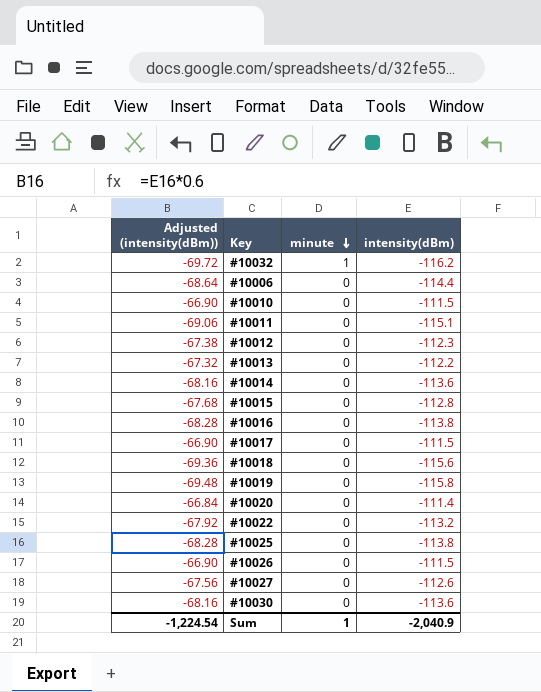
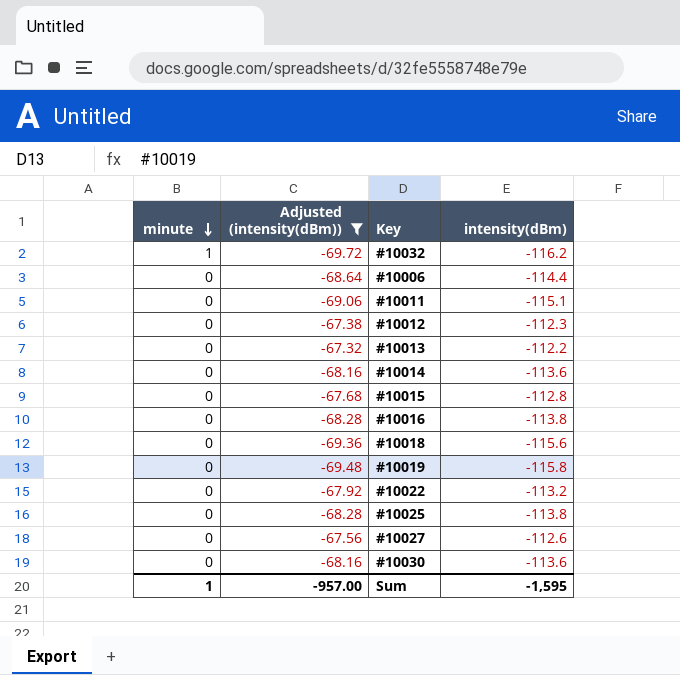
filter: none -> Adjusted (intensity(dBm)) <= -67.32
column minute | position: 3 -> 1
Sum | Adjusted (intensity(dBm)): -1,224.54 -> -957.00
Sum | intensity(dBm): -2,040.9 -> -1,595

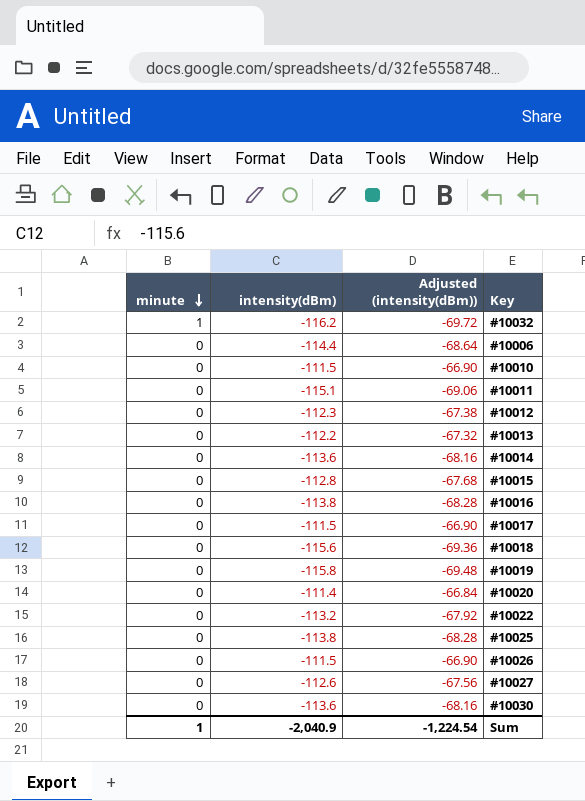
filter: Adjusted (intensity(dBm)) <= -67.32 -> none
column intensity(dBm) | position: 4 -> 2
Sum | intensity(dBm): -1,595 -> -2,040.9
Sum | Adjusted (intensity(dBm)): -957.00 -> -1,224.54

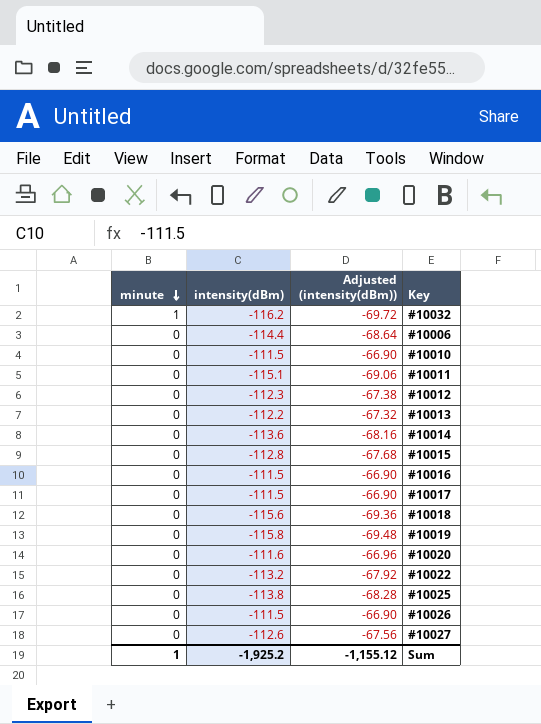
row #10030: 0 | -113.6 | -68.16 -> none
#10016 | intensity(dBm): -113.8 -> -111.5
#10016 | Adjusted (intensity(dBm)): -68.28 -> -66.90
#10020 | intensity(dBm): -111.4 -> -111.6
#10020 | Adjusted (intensity(dBm)): -66.84 -> -66.96
Sum | intensity(dBm): -2,040.9 -> -1,925.2
Sum | Adjusted (intensity(dBm)): -1,224.54 -> -1,155.12

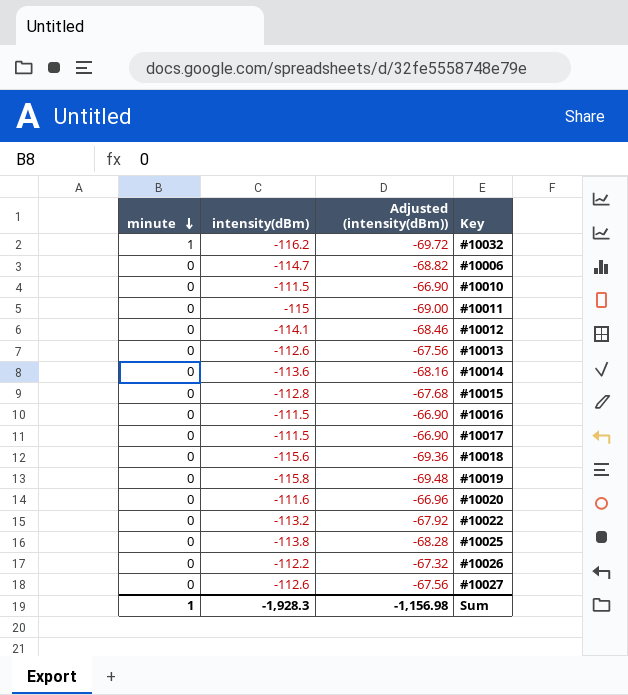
#10006 | intensity(dBm): -114.4 -> -114.7
#10006 | Adjusted (intensity(dBm)): -68.64 -> -68.82
#10011 | intensity(dBm): -115.1 -> -115
#10011 | Adjusted (intensity(dBm)): -69.06 -> -69.00
#10012 | intensity(dBm): -112.3 -> -114.1
#10012 | Adjusted (intensity(dBm)): -67.38 -> -68.46
#10013 | intensity(dBm): -112.2 -> -112.6
#10013 | Adjusted (intensity(dBm)): -67.32 -> -67.56
#10026 | intensity(dBm): -111.5 -> -112.2
#10026 | Adjusted (intensity(dBm)): -66.90 -> -67.32
Sum | intensity(dBm): -1,925.2 -> -1,928.3
Sum | Adjusted (intensity(dBm)): -1,155.12 -> -1,156.98

